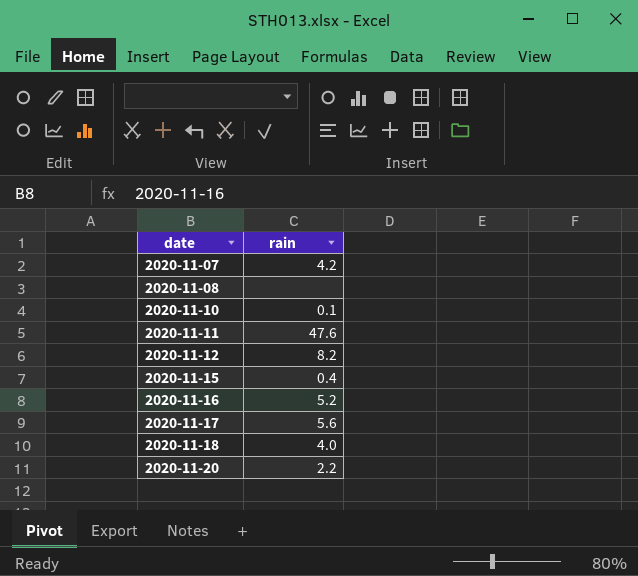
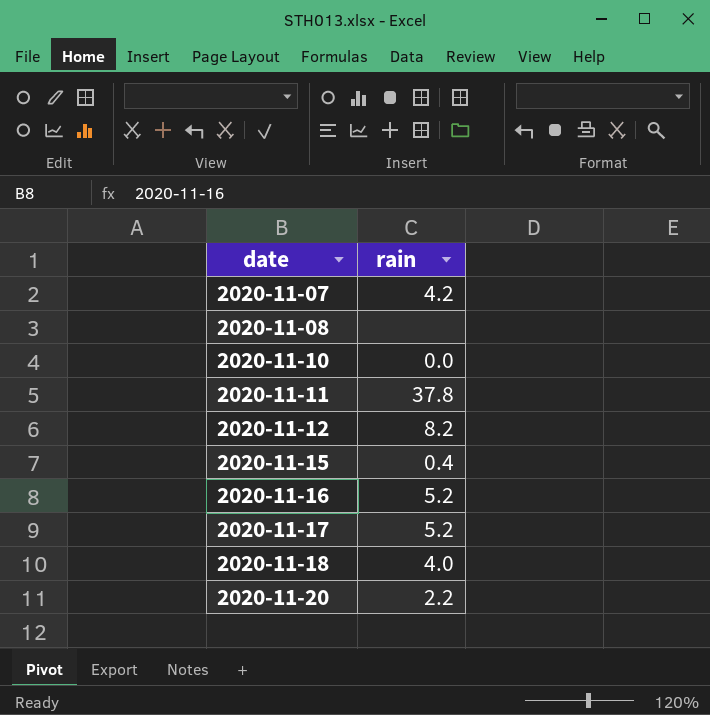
2020-11-10 | rain: 0.1 -> 0.0
2020-11-11 | rain: 47.6 -> 37.8
2020-11-17 | rain: 5.6 -> 5.2

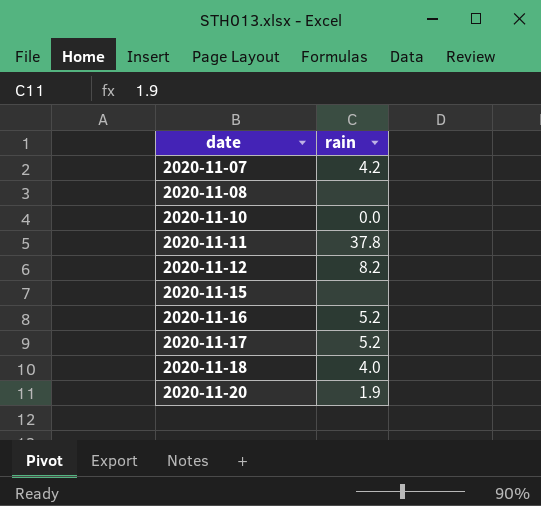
2020-11-15 | rain: 0.4 -> none
2020-11-20 | rain: 2.2 -> 1.9

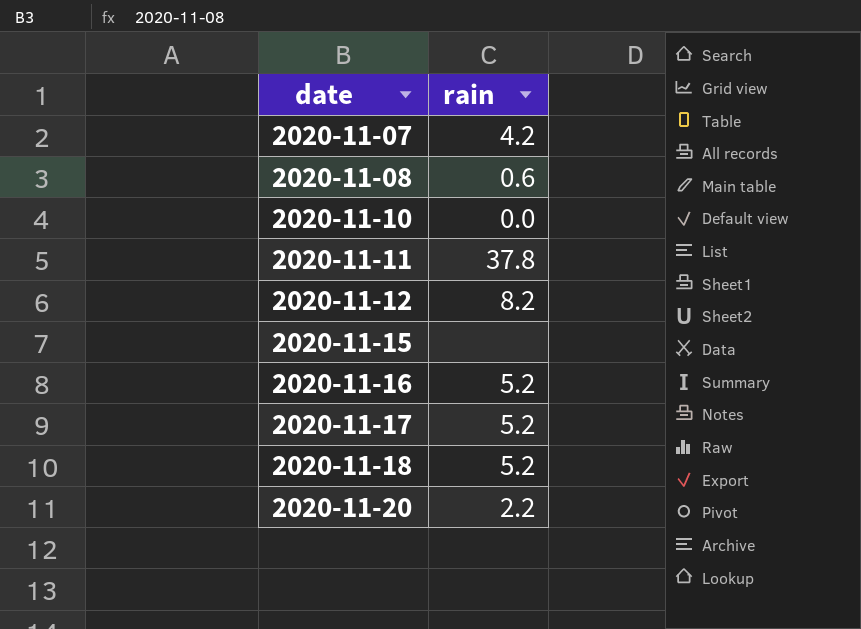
2020-11-08 | rain: none -> 0.6
2020-11-18 | rain: 4.0 -> 5.2
2020-11-20 | rain: 1.9 -> 2.2

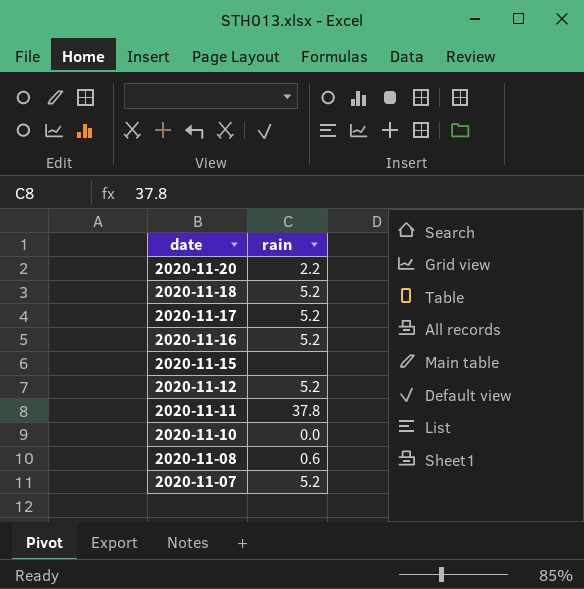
row order: date ascending -> date descending
2020-11-12 | rain: 8.2 -> 5.2
2020-11-07 | rain: 4.2 -> 5.2

